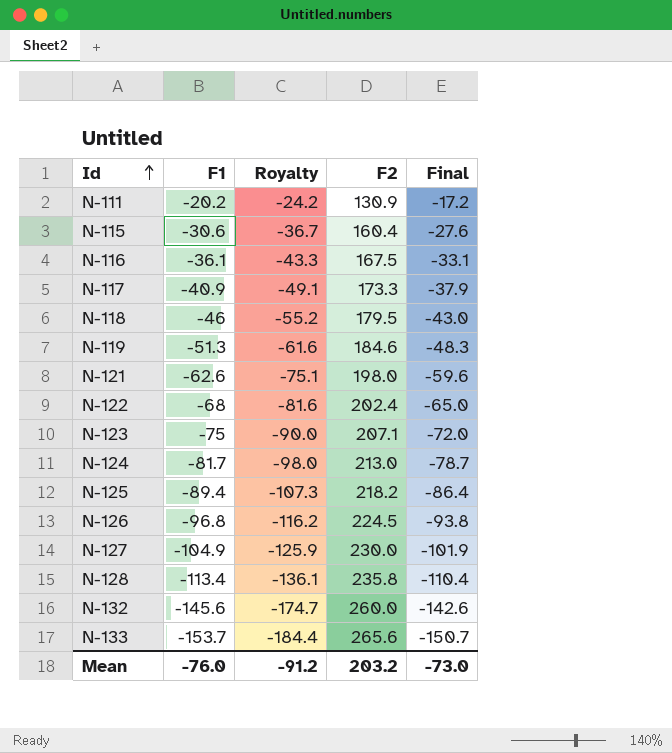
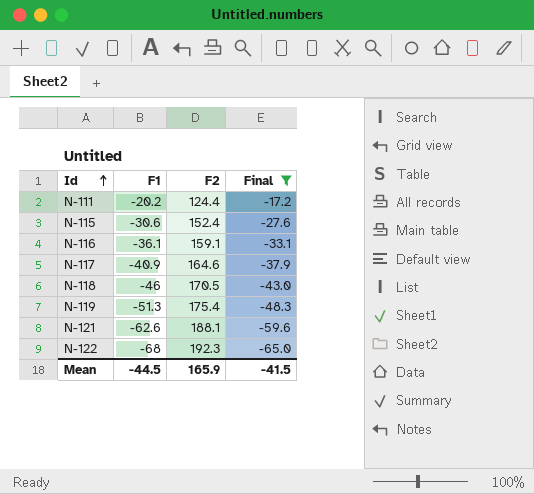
filter: none -> Final >= -65.0
column Royalty | formula: [F1] * 1.2 -> none
N-111 | F2: 130.9 -> 124.4
N-115 | F2: 160.4 -> 152.4
N-116 | F2: 167.5 -> 159.1
N-117 | F2: 173.3 -> 164.6
N-118 | F2: 179.5 -> 170.5
N-119 | F2: 184.6 -> 175.4
N-121 | F2: 198.0 -> 188.1
N-122 | F2: 202.4 -> 192.3
Mean | F1: -76.0 -> -44.5
Mean | F2: 203.2 -> 165.9
Mean | Final: -73.0 -> -41.5

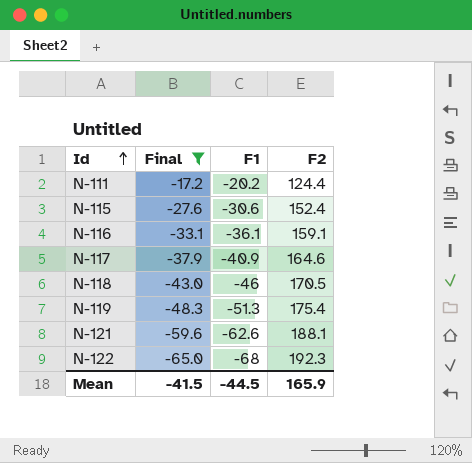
column Final | position: 4 -> 2

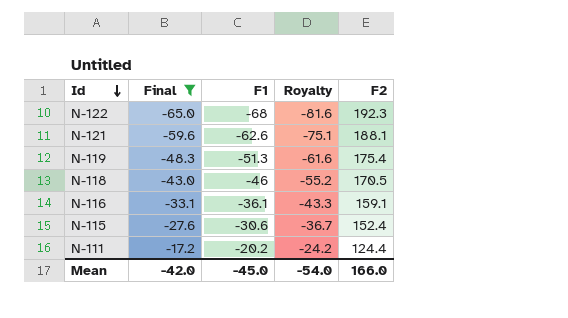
row order: Id ascending -> Id descending
column Royalty | formula: none -> [F1] * 1.2
row N-117: -37.9 | -40.9 | 164.6 -> none
Mean | Final: -41.5 -> -42.0
Mean | F1: -44.5 -> -45.0
Mean | F2: 165.9 -> 166.0

